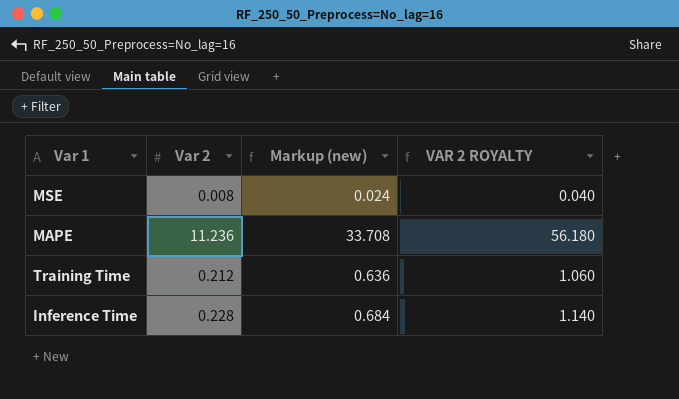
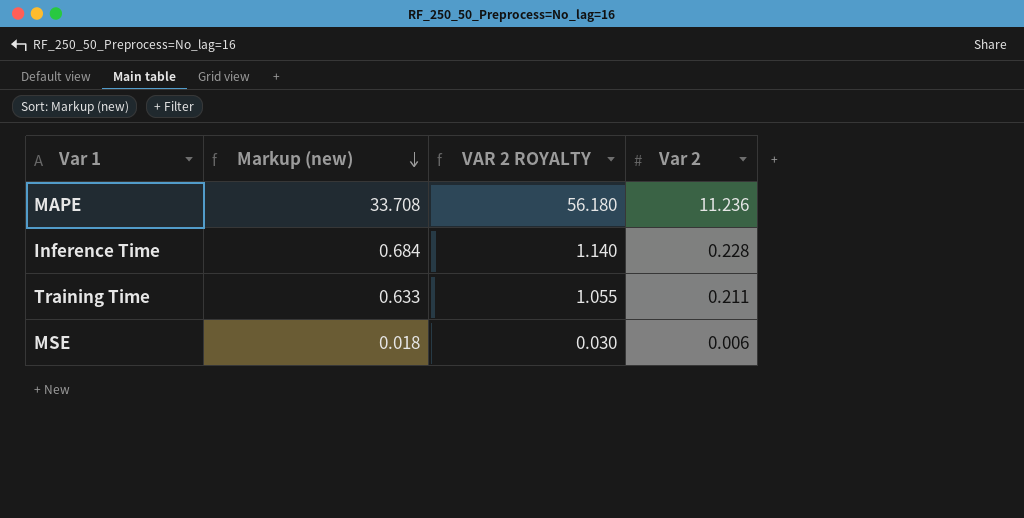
row order: none -> Markup (new) descending
column Var 2 | position: 2 -> 4
Training Time | Markup (new): 0.636 -> 0.633
Training Time | VAR 2 ROYALTY: 1.060 -> 1.055
Training Time | Var 2: 0.212 -> 0.211
MSE | Markup (new): 0.024 -> 0.018
MSE | VAR 2 ROYALTY: 0.040 -> 0.030
MSE | Var 2: 0.008 -> 0.006

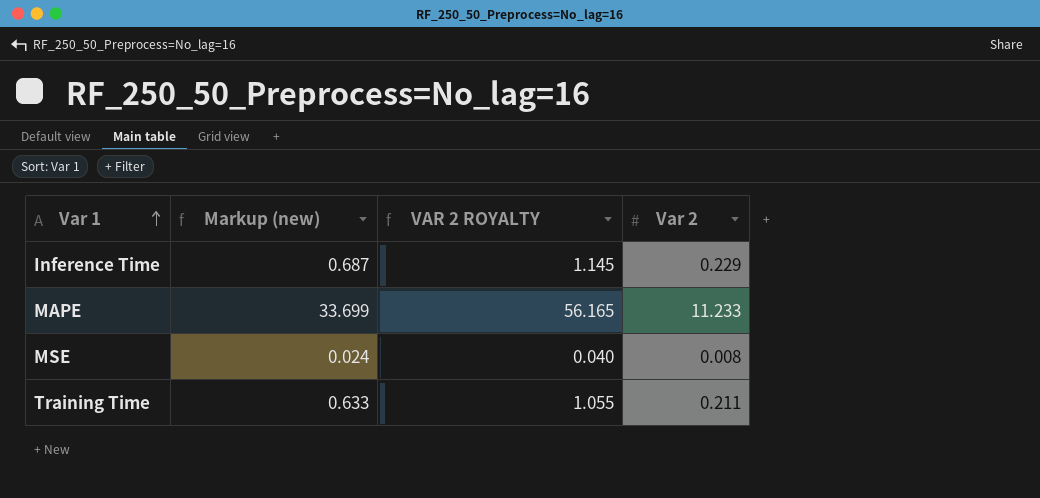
row order: Markup (new) descending -> Var 1 ascending
Inference Time | Markup (new): 0.684 -> 0.687
Inference Time | VAR 2 ROYALTY: 1.140 -> 1.145
Inference Time | Var 2: 0.228 -> 0.229
MAPE | Markup (new): 33.708 -> 33.699
MAPE | VAR 2 ROYALTY: 56.180 -> 56.165
MAPE | Var 2: 11.236 -> 11.233
MSE | Markup (new): 0.018 -> 0.024
MSE | VAR 2 ROYALTY: 0.030 -> 0.040
MSE | Var 2: 0.006 -> 0.008

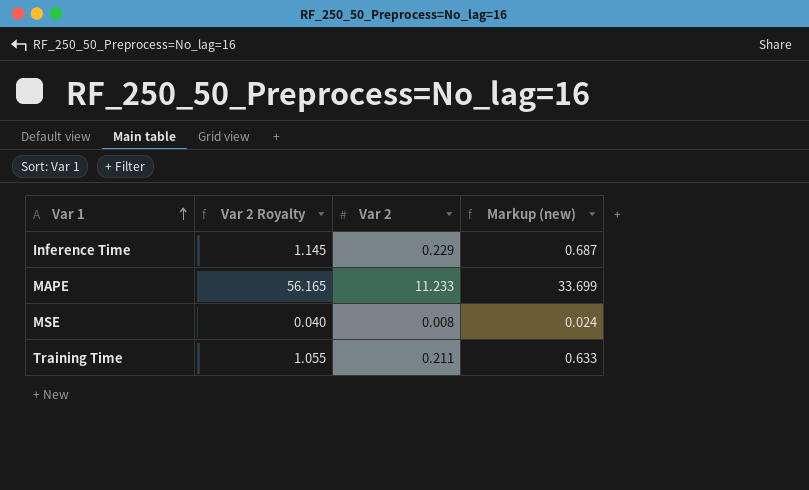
column name: VAR 2 ROYALTY -> Var 2 Royalty
column Markup (new) | position: 2 -> 4

